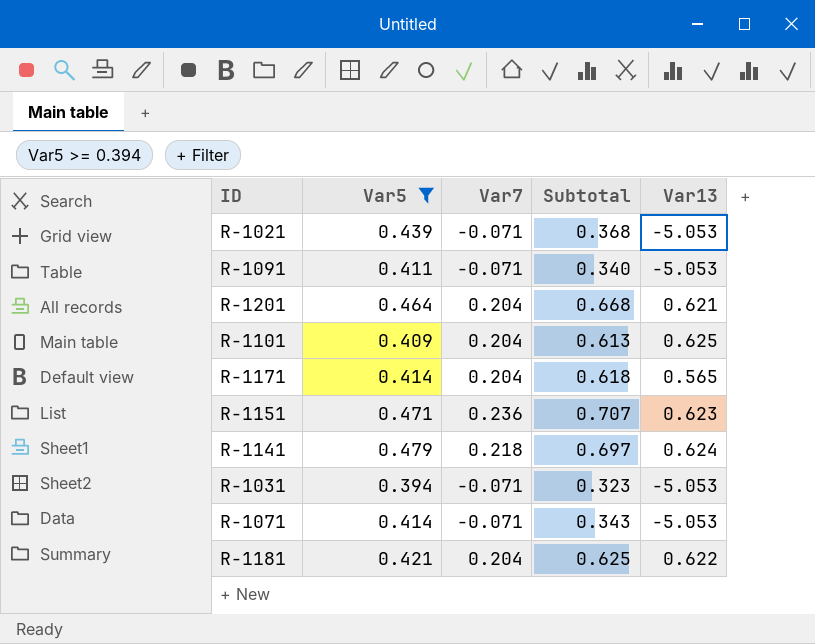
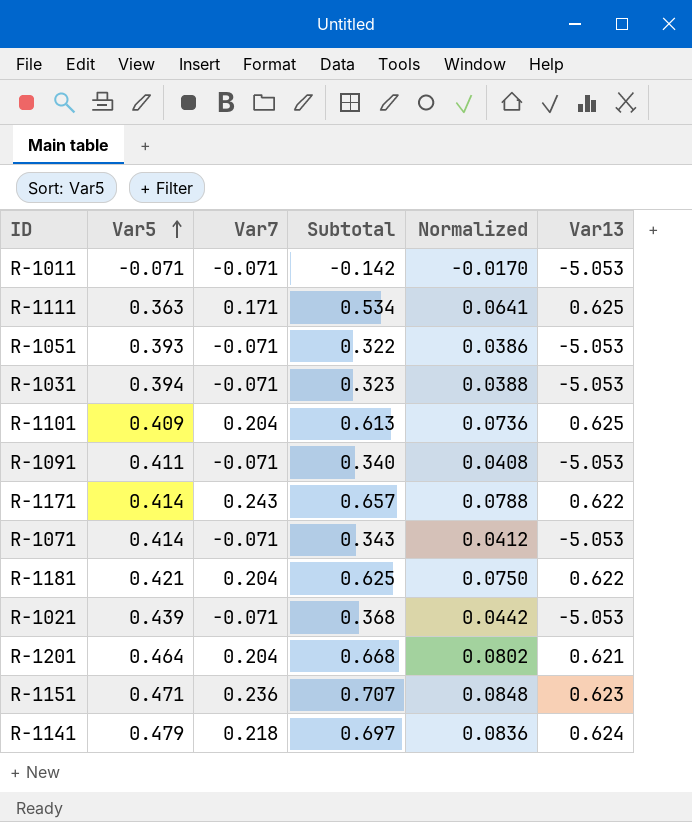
filter: Var5 >= 0.394 -> none
row order: none -> Var5 ascending
column Normalized | formula: none -> [Subtotal] * 0.12
R-1171 | Var7: 0.204 -> 0.243
R-1171 | Subtotal: 0.618 -> 0.657
R-1171 | Var13: 0.565 -> 0.622

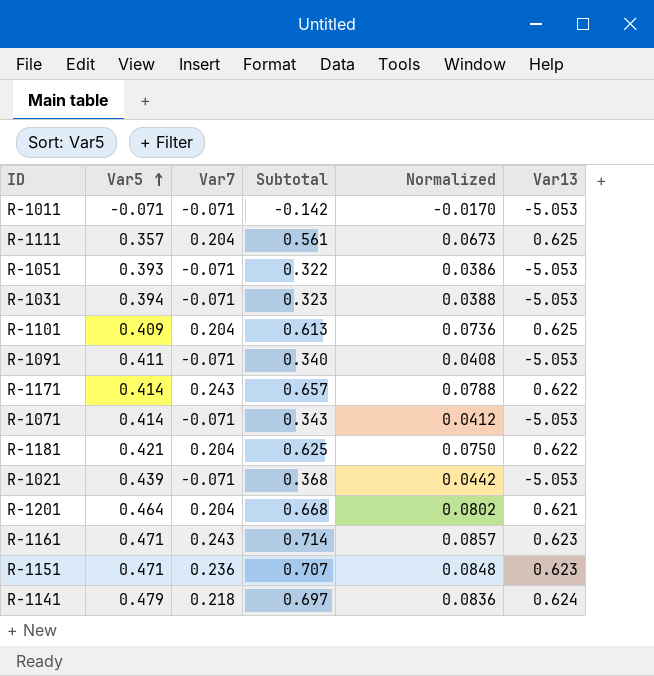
R-1111 | Var5: 0.363 -> 0.357
R-1111 | Var7: 0.171 -> 0.204
R-1111 | Subtotal: 0.534 -> 0.561
R-1111 | Normalized: 0.0641 -> 0.0673
row R-1161: none -> 0.471 | 0.243 | 0.714 | 0.0857 | 0.623

